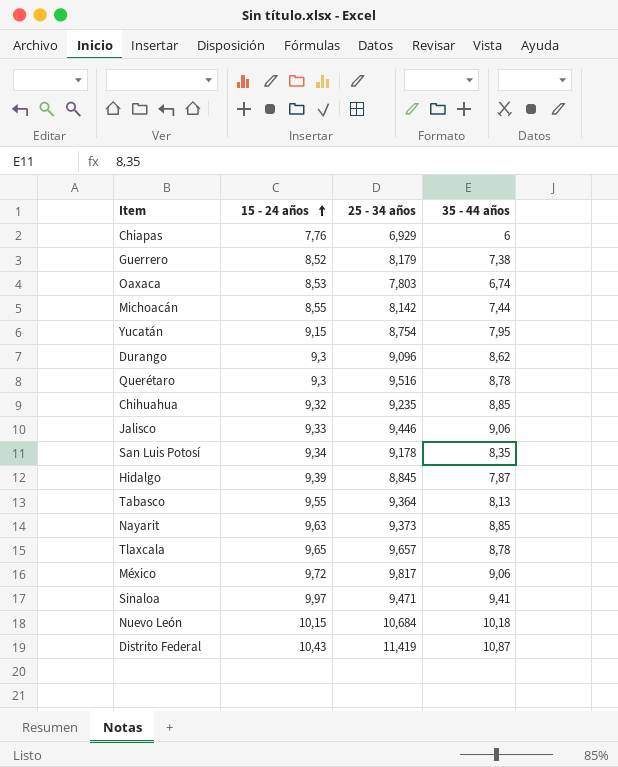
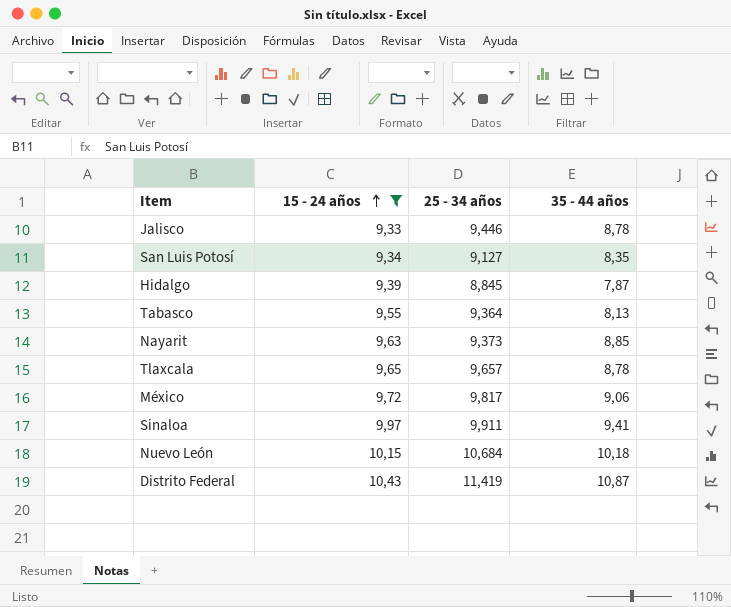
filter: none -> 15 - 24 años >= 9,33
Jalisco | 35 - 44 años: 9,06 -> 8,78
San Luis Potosí | 25 - 34 años: 9,178 -> 9,127
Sinaloa | 25 - 34 años: 9,471 -> 9,911

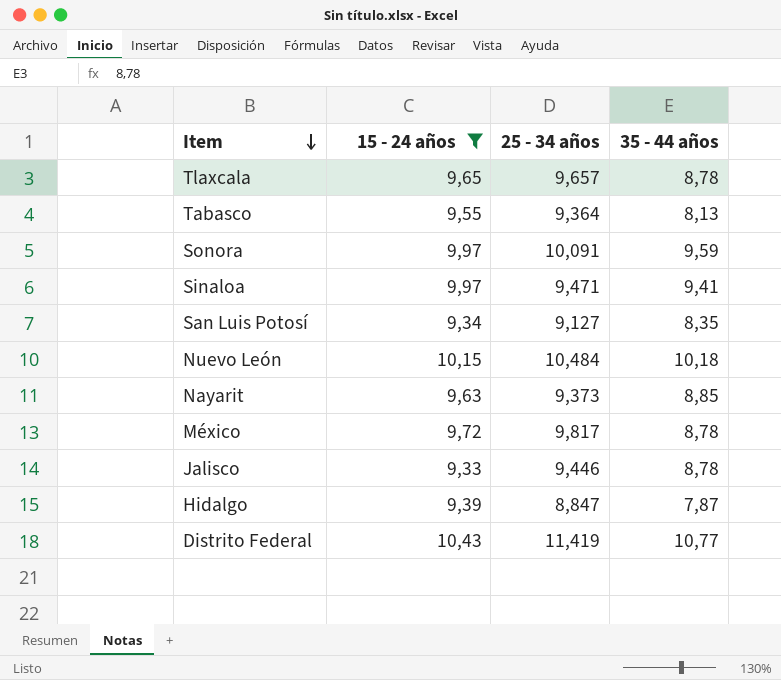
row order: 15 - 24 años ascending -> Item descending
row Sonora: none -> 9,97 | 10,091 | 9,59
Sinaloa | 25 - 34 años: 9,911 -> 9,471
Nuevo León | 25 - 34 años: 10,684 -> 10,484
México | 35 - 44 años: 9,06 -> 8,78
Hidalgo | 25 - 34 años: 8,845 -> 8,847
Distrito Federal | 35 - 44 años: 10,87 -> 10,77

